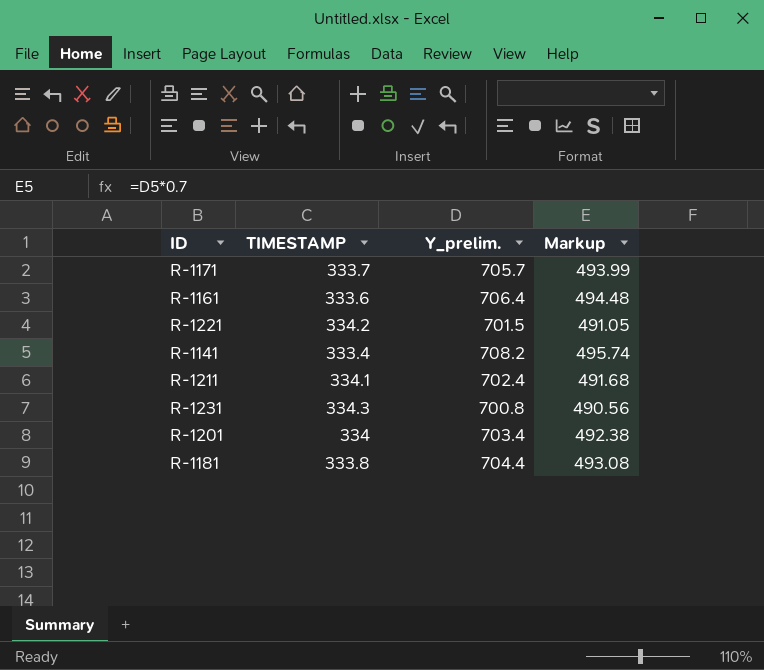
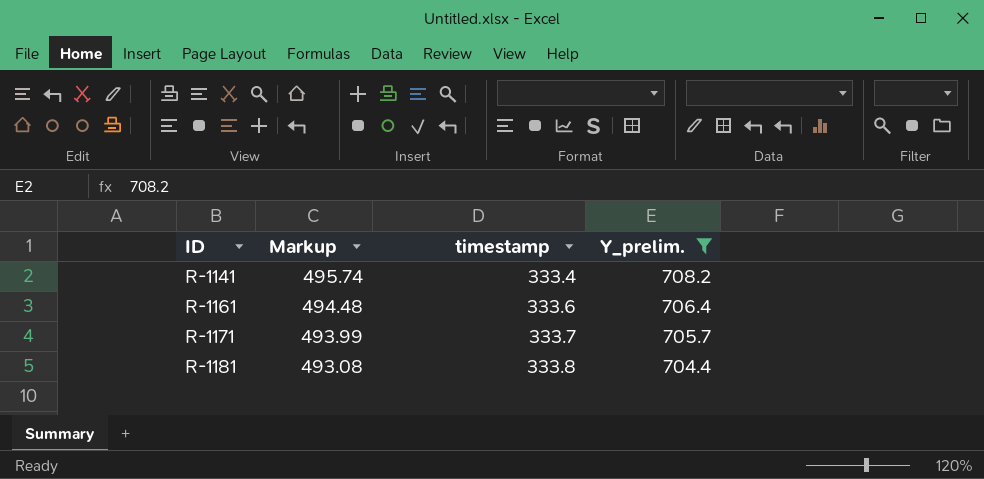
filter: none -> Y_prelim. >= 704.4
row order: none -> ID ascending
column Markup | position: 4 -> 2
column name: TIMESTAMP -> timestamp

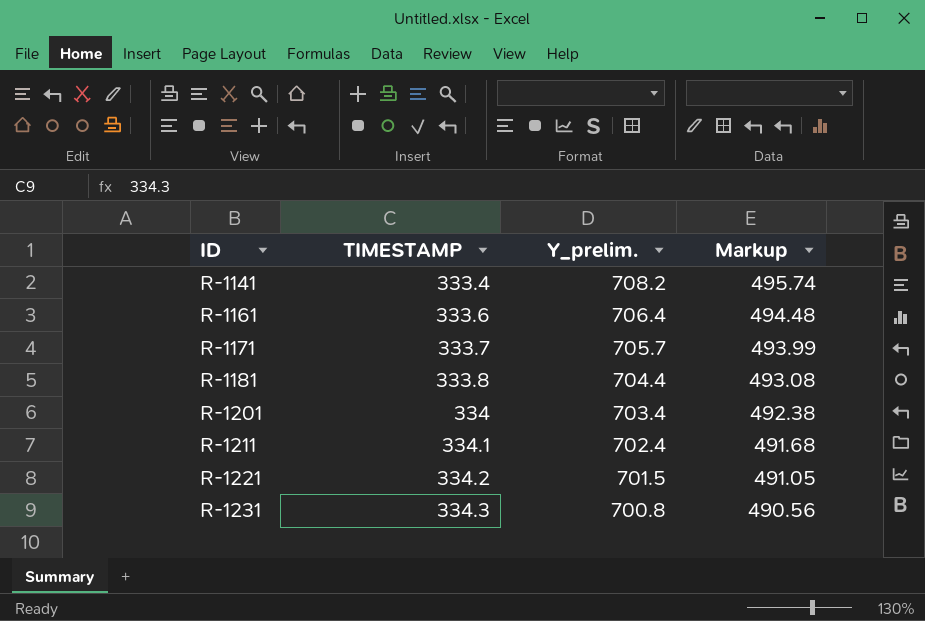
filter: Y_prelim. >= 704.4 -> none
column name: timestamp -> TIMESTAMP
column Markup | position: 2 -> 4

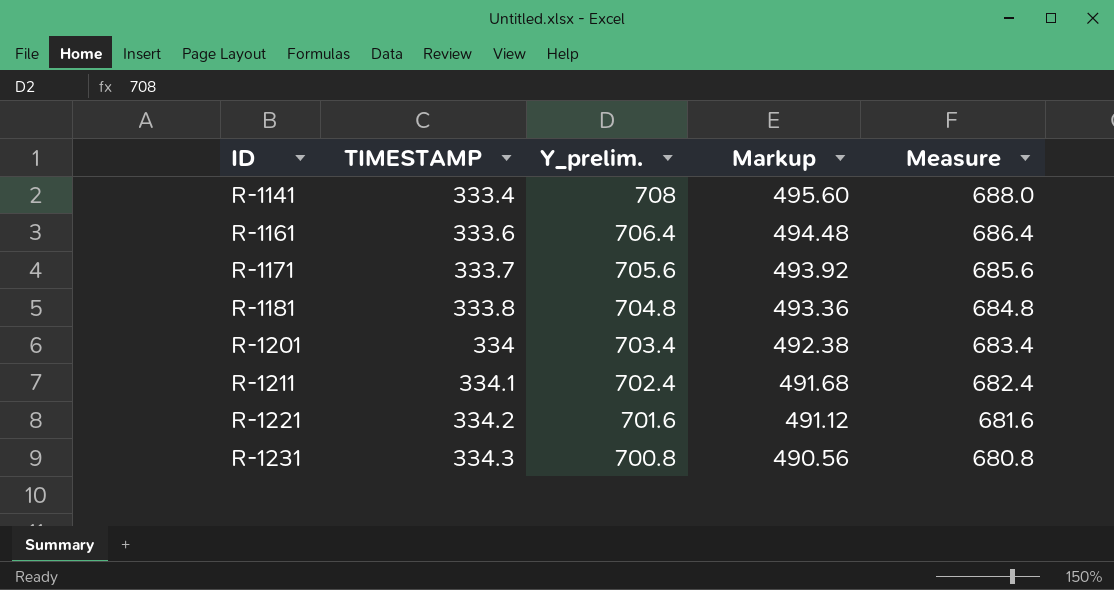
column Measure | formula: none -> [Y_prelim.] - 20
R-1141 | Y_prelim.: 708.2 -> 708
R-1141 | Markup: 495.74 -> 495.60
R-1171 | Y_prelim.: 705.7 -> 705.6
R-1171 | Markup: 493.99 -> 493.92
R-1181 | Y_prelim.: 704.4 -> 704.8
R-1181 | Markup: 493.08 -> 493.36
R-1221 | Y_prelim.: 701.5 -> 701.6
R-1221 | Markup: 491.05 -> 491.12

